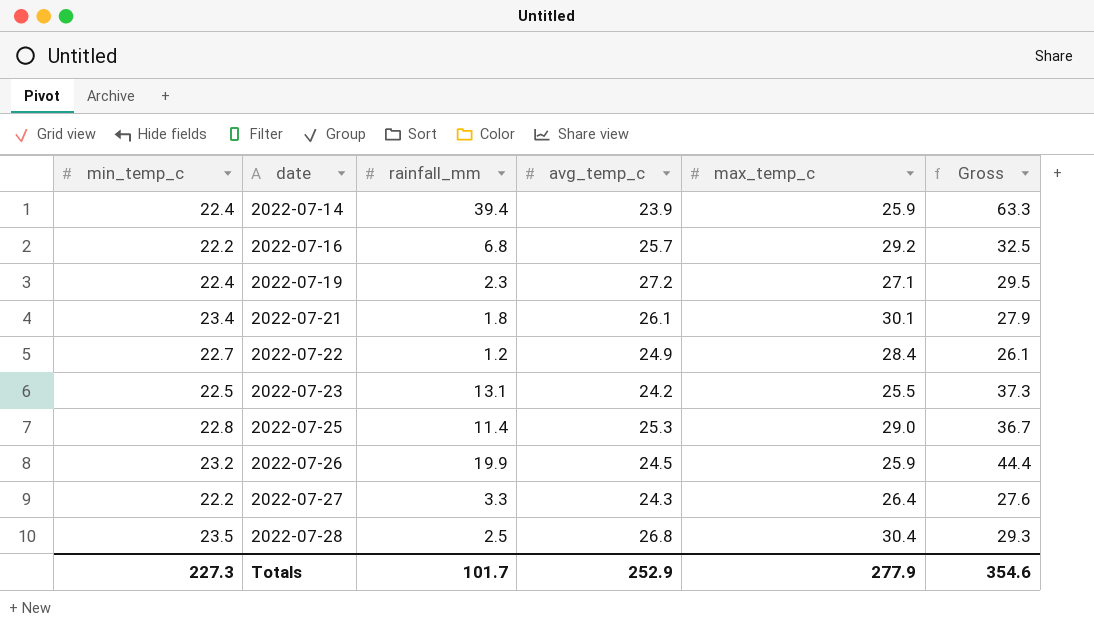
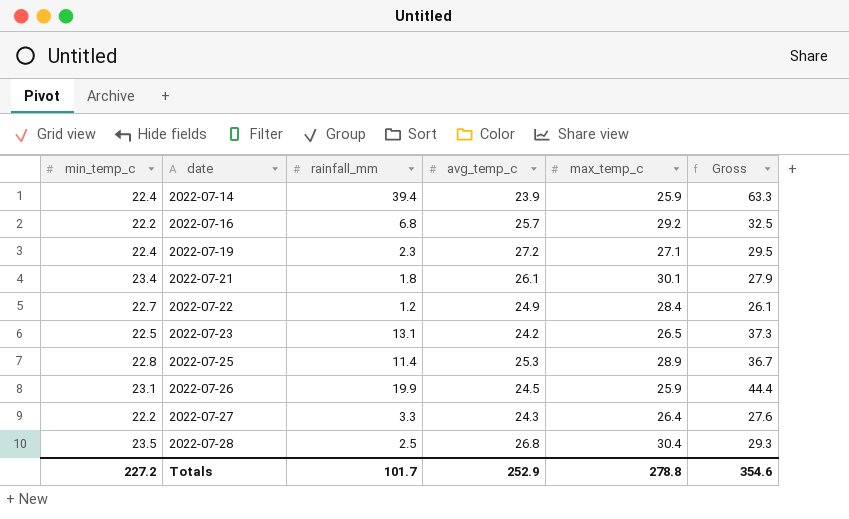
2022-07-23 | max_temp_c: 25.5 -> 26.5
2022-07-25 | max_temp_c: 29.0 -> 28.9
2022-07-26 | min_temp_c: 23.2 -> 23.1
Totals | min_temp_c: 227.3 -> 227.2
Totals | max_temp_c: 277.9 -> 278.8

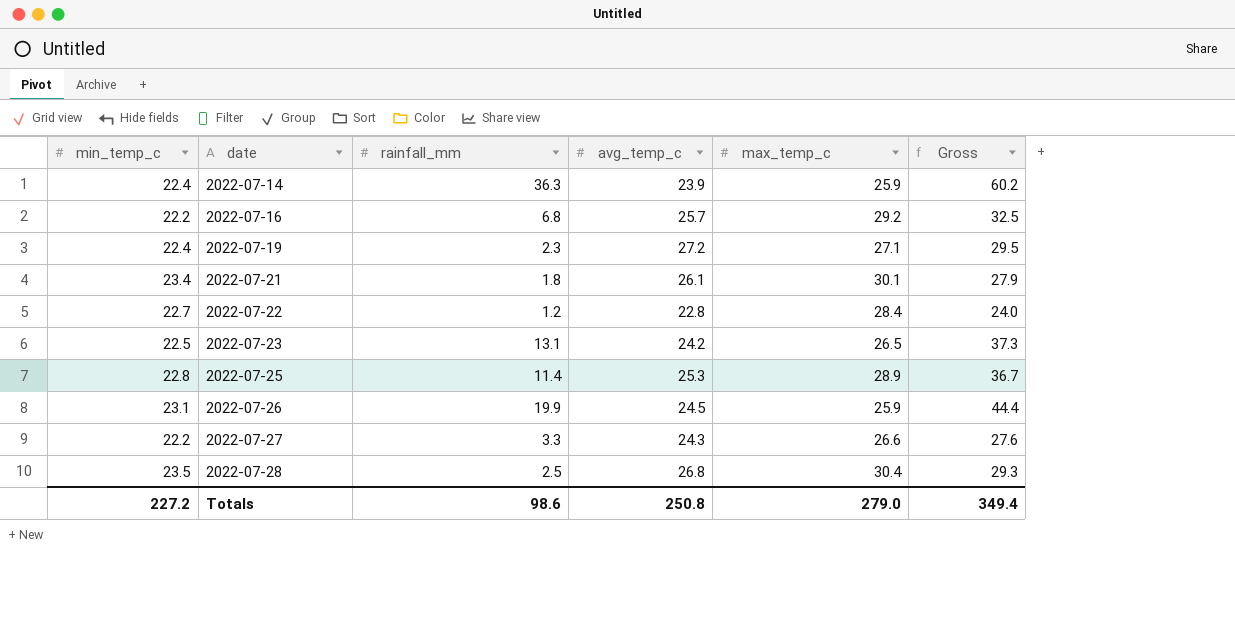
2022-07-14 | rainfall_mm: 39.4 -> 36.3
2022-07-14 | Gross: 63.3 -> 60.2
2022-07-22 | avg_temp_c: 24.9 -> 22.8
2022-07-22 | Gross: 26.1 -> 24.0
2022-07-27 | max_temp_c: 26.4 -> 26.6
Totals | rainfall_mm: 101.7 -> 98.6
Totals | avg_temp_c: 252.9 -> 250.8
Totals | max_temp_c: 278.8 -> 279.0
Totals | Gross: 354.6 -> 349.4

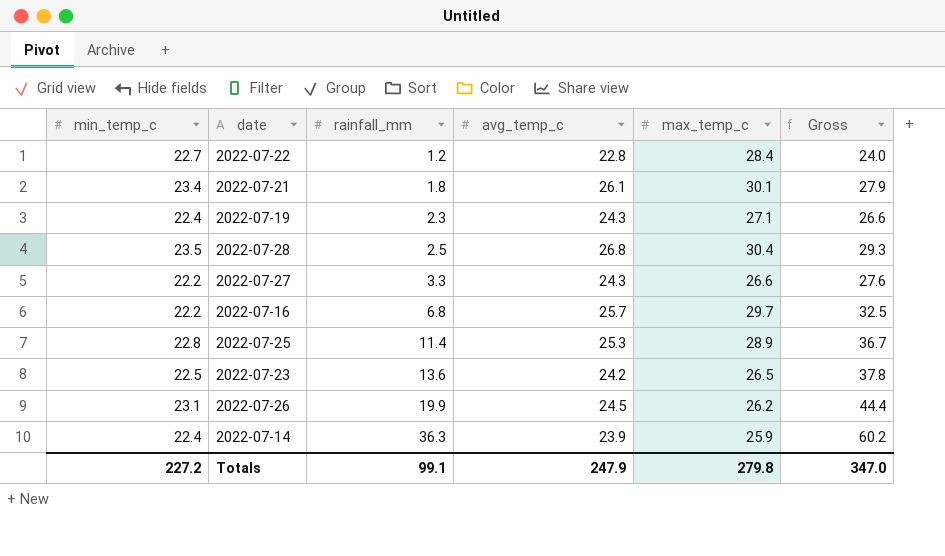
row order: date ascending -> rainfall_mm ascending
2022-07-19 | avg_temp_c: 27.2 -> 24.3
2022-07-19 | Gross: 29.5 -> 26.6
2022-07-16 | max_temp_c: 29.2 -> 29.7
2022-07-23 | rainfall_mm: 13.1 -> 13.6
2022-07-23 | Gross: 37.3 -> 37.8
2022-07-26 | max_temp_c: 25.9 -> 26.2
Totals | rainfall_mm: 98.6 -> 99.1
Totals | avg_temp_c: 250.8 -> 247.9
Totals | max_temp_c: 279.0 -> 279.8
Totals | Gross: 349.4 -> 347.0

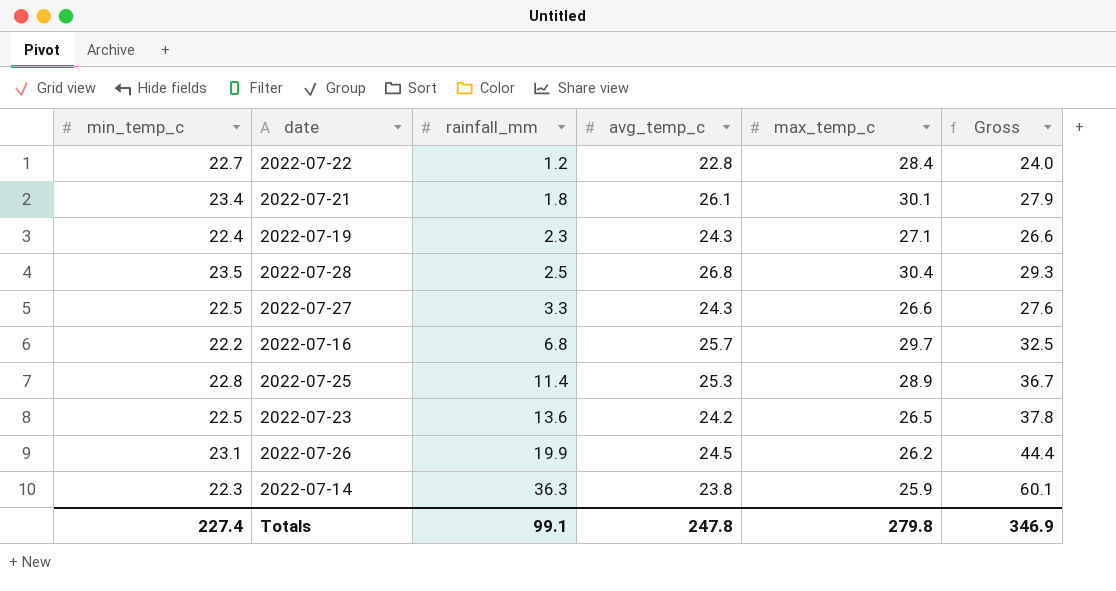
2022-07-27 | min_temp_c: 22.2 -> 22.5
2022-07-14 | min_temp_c: 22.4 -> 22.3
2022-07-14 | avg_temp_c: 23.9 -> 23.8
2022-07-14 | Gross: 60.2 -> 60.1
Totals | min_temp_c: 227.2 -> 227.4
Totals | avg_temp_c: 247.9 -> 247.8
Totals | Gross: 347.0 -> 346.9

